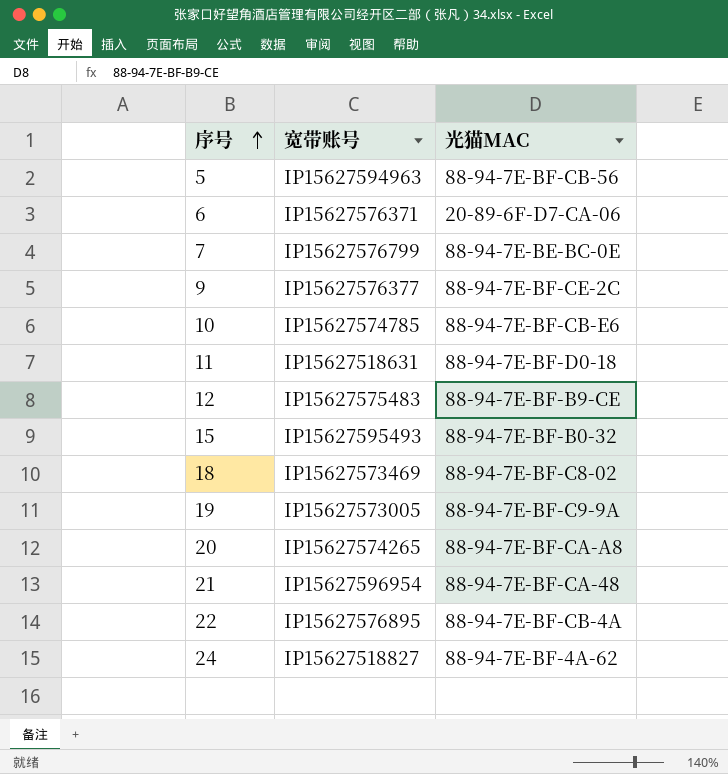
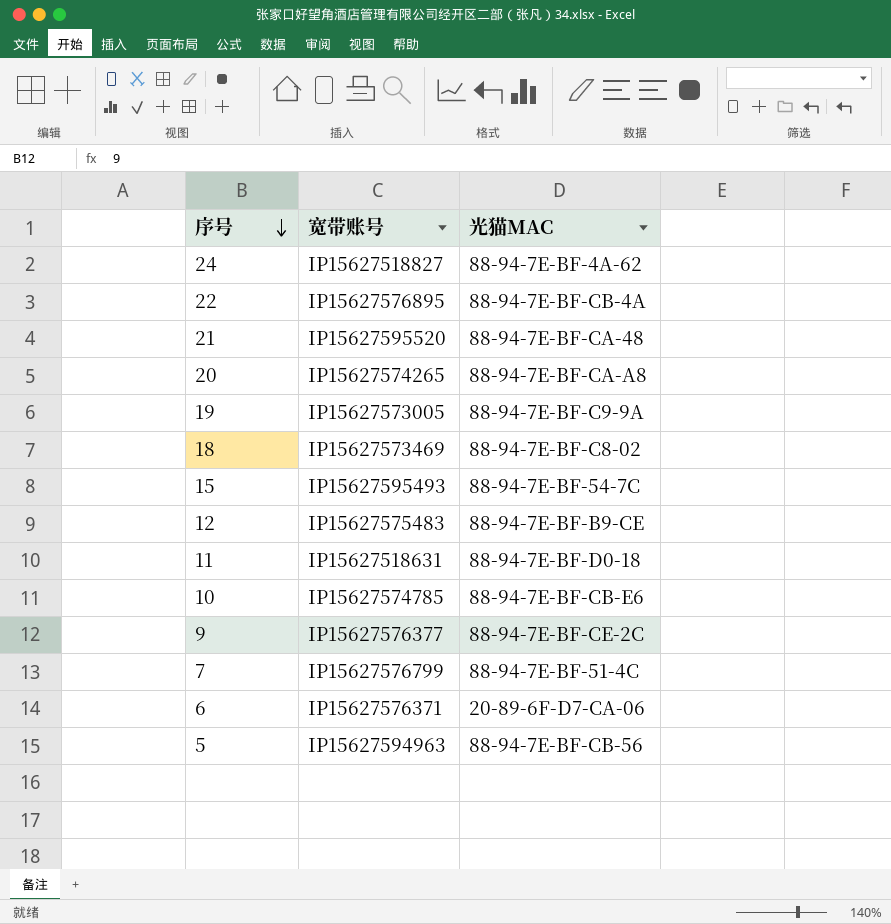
row order: 序号 ascending -> 序号 descending
21 | 宽带账号: IP15627596954 -> IP15627595520
15 | 光猫MAC: 88-94-7E-BF-B0-32 -> 88-94-7E-BF-54-7C
7 | 光猫MAC: 88-94-7E-BE-BC-0E -> 88-94-7E-BF-51-4C

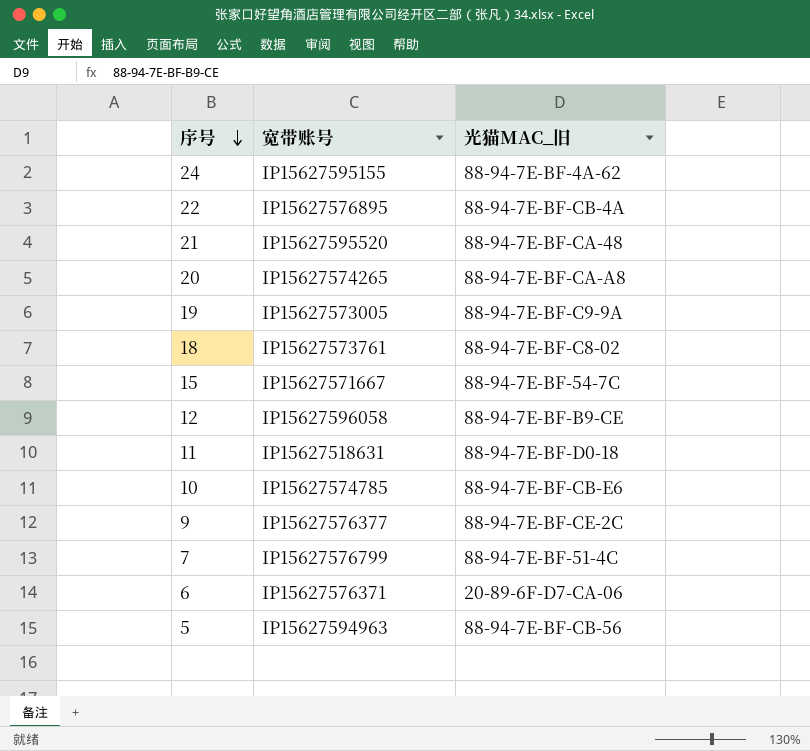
column name: 光猫MAC -> 光猫MAC_旧
24 | 宽带账号: IP15627518827 -> IP15627595155
18 | 宽带账号: IP15627573469 -> IP15627573761
15 | 宽带账号: IP15627595493 -> IP15627571667
12 | 宽带账号: IP15627575483 -> IP15627596058

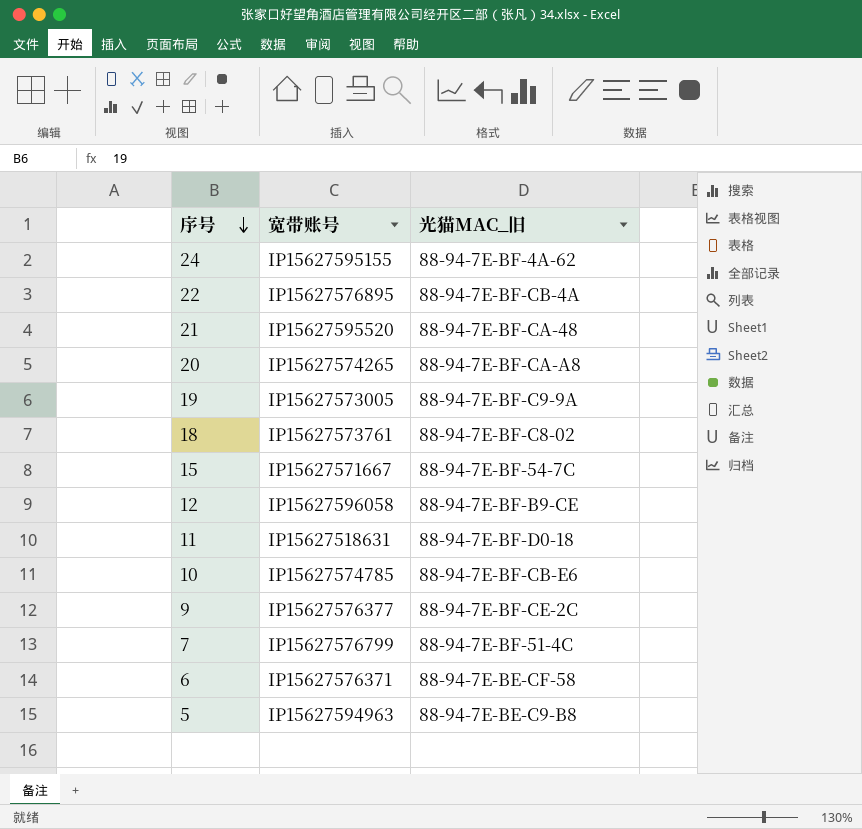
6 | 光猫MAC_旧: 20-89-6F-D7-CA-06 -> 88-94-7E-BE-CF-58
5 | 光猫MAC_旧: 88-94-7E-BF-CB-56 -> 88-94-7E-BE-C9-B8

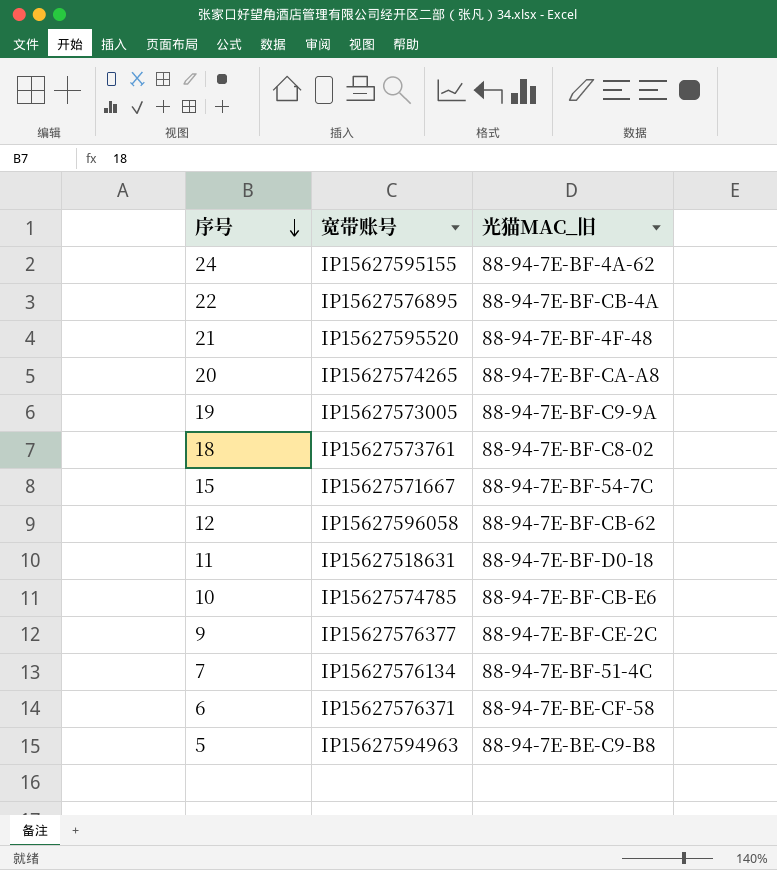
21 | 光猫MAC_旧: 88-94-7E-BF-CA-48 -> 88-94-7E-BF-4F-48
12 | 光猫MAC_旧: 88-94-7E-BF-B9-CE -> 88-94-7E-BF-CB-62
7 | 宽带账号: IP15627576799 -> IP15627576134

